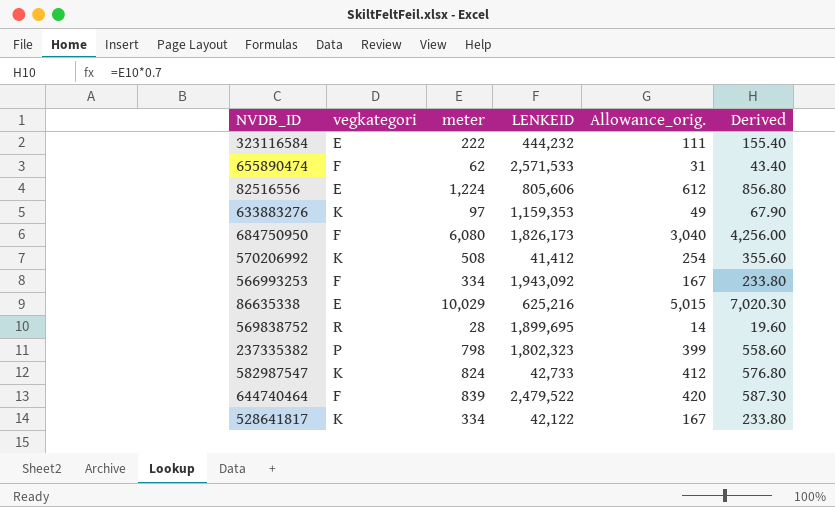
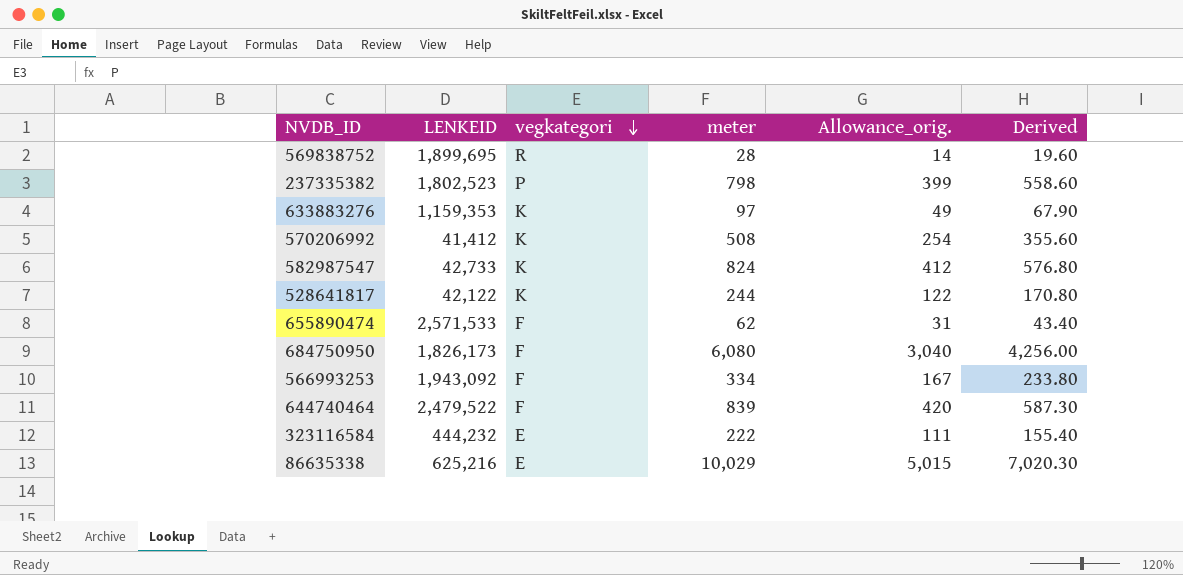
row order: none -> vegkategori descending
column LENKEID | position: 4 -> 2
row 82516556: E | 1,224 | 805,606 | 612 | 856.80 -> none
237335382 | LENKEID: 1,802,323 -> 1,802,523
528641817 | meter: 334 -> 244
528641817 | Allowance_orig.: 167 -> 122
528641817 | Derived: 233.80 -> 170.80

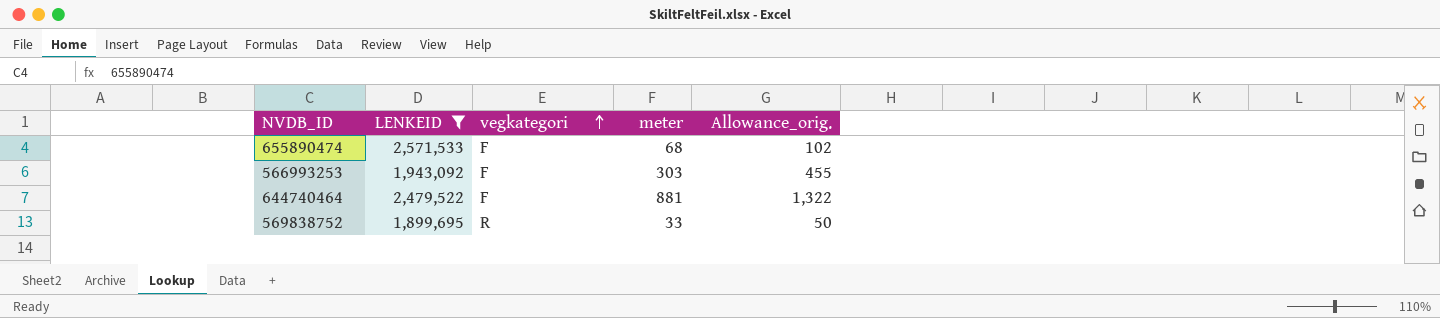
filter: none -> LENKEID >= 1,899,695
row order: vegkategori descending -> vegkategori ascending
column Derived | formula: [meter] * 0.7 -> none
column Allowance_orig. | formula: [meter] * 0.5 -> [meter] * 1.5
655890474 | meter: 62 -> 68
566993253 | meter: 334 -> 303
644740464 | meter: 839 -> 881
569838752 | meter: 28 -> 33

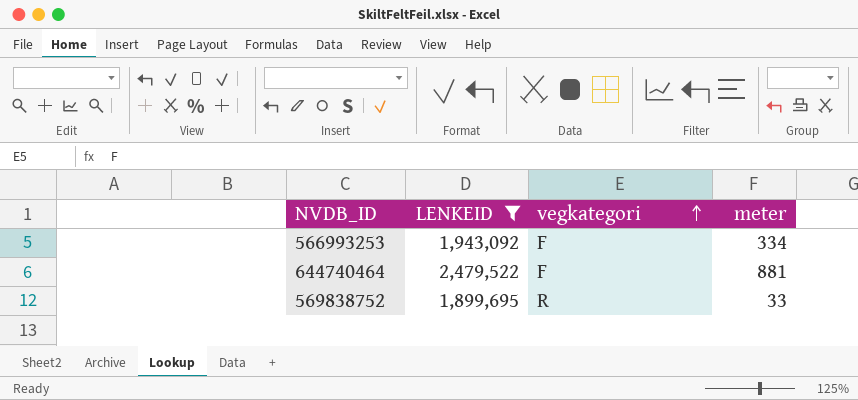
column Allowance_orig. | formula: [meter] * 1.5 -> none
row 655890474: 2,571,533 | F | 68 | 102 -> none
566993253 | meter: 303 -> 334

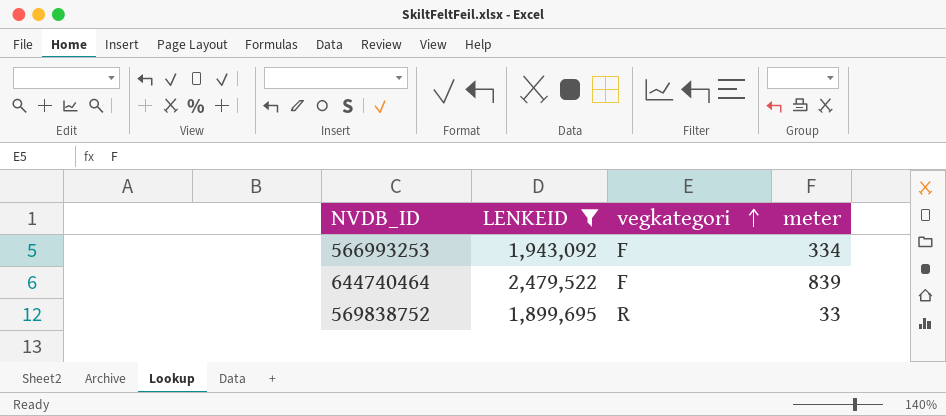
644740464 | meter: 881 -> 839

